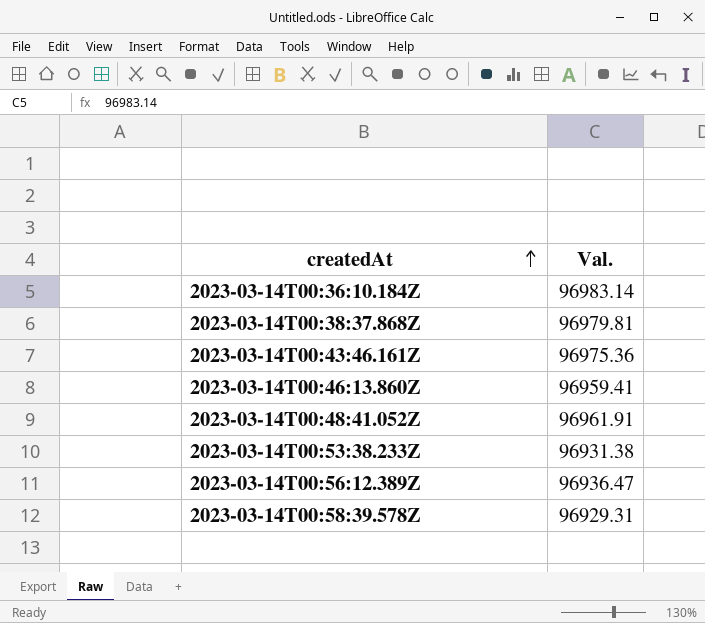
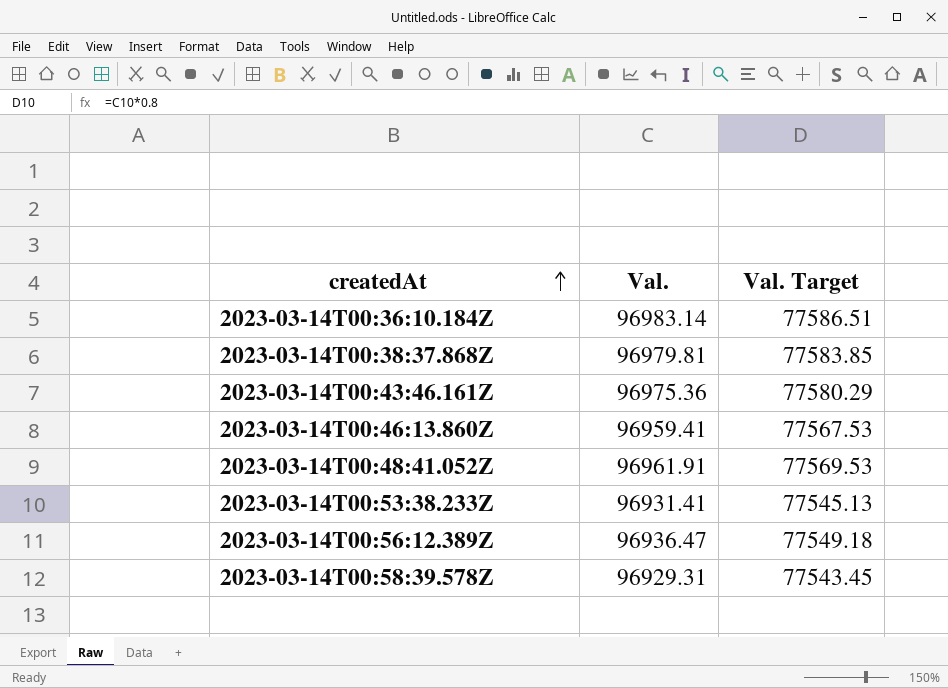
column Val. Target | formula: none -> [Val.] * 0.8
2023-03-14T00:53:38.233Z | Val.: 96931.38 -> 96931.41

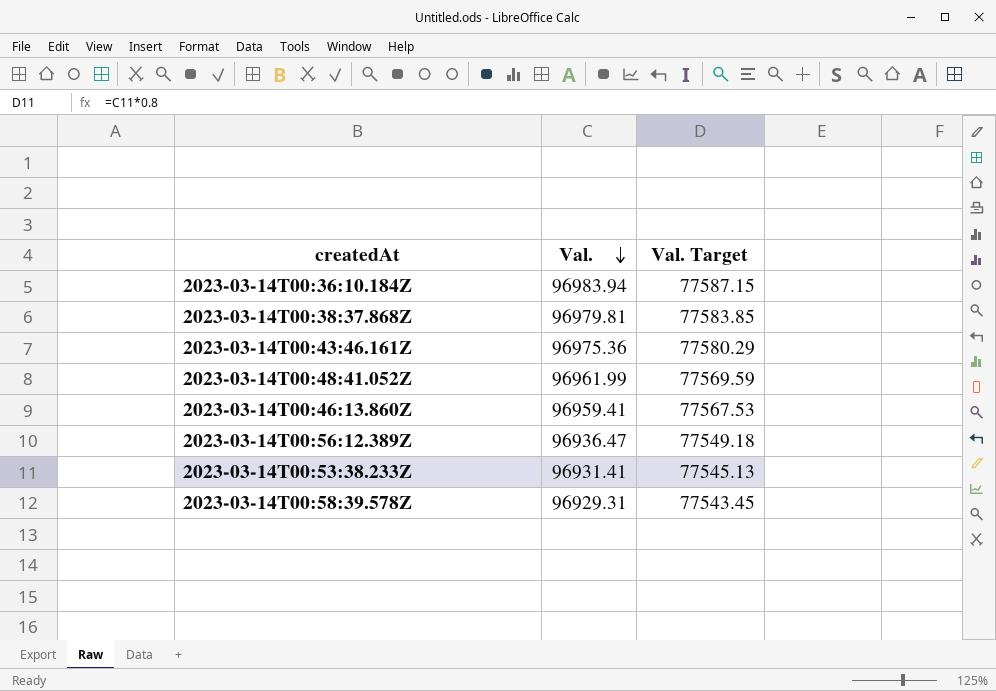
row order: createdAt ascending -> Val. descending
2023-03-14T00:36:10.184Z | Val.: 96983.14 -> 96983.94
2023-03-14T00:36:10.184Z | Val. Target: 77586.51 -> 77587.15
2023-03-14T00:48:41.052Z | Val.: 96961.91 -> 96961.99
2023-03-14T00:48:41.052Z | Val. Target: 77569.53 -> 77569.59

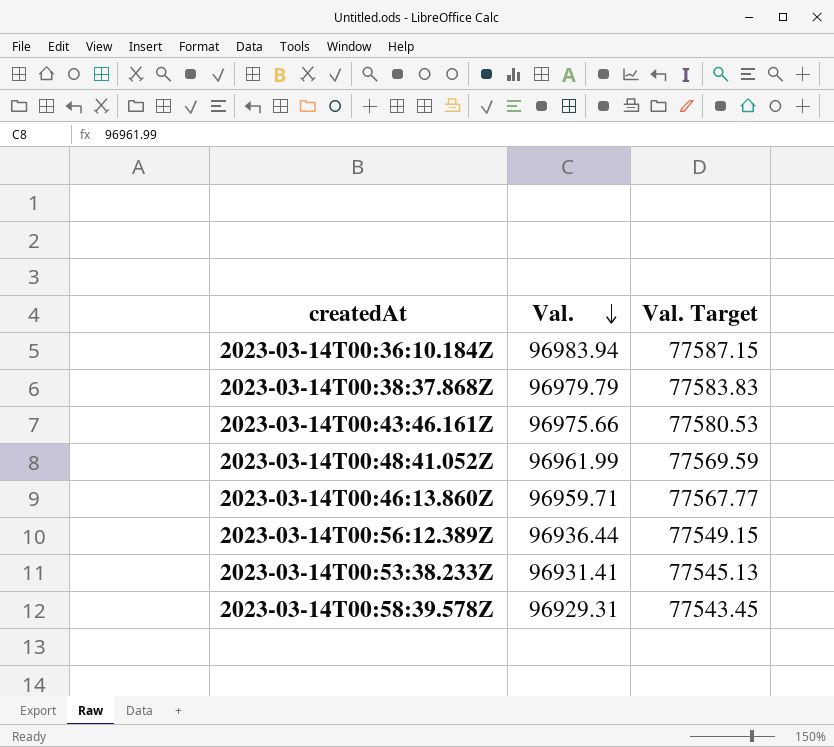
2023-03-14T00:38:37.868Z | Val.: 96979.81 -> 96979.79
2023-03-14T00:38:37.868Z | Val. Target: 77583.85 -> 77583.83
2023-03-14T00:43:46.161Z | Val.: 96975.36 -> 96975.66
2023-03-14T00:43:46.161Z | Val. Target: 77580.29 -> 77580.53
2023-03-14T00:46:13.860Z | Val.: 96959.41 -> 96959.71
2023-03-14T00:46:13.860Z | Val. Target: 77567.53 -> 77567.77
2023-03-14T00:56:12.389Z | Val.: 96936.47 -> 96936.44
2023-03-14T00:56:12.389Z | Val. Target: 77549.18 -> 77549.15

